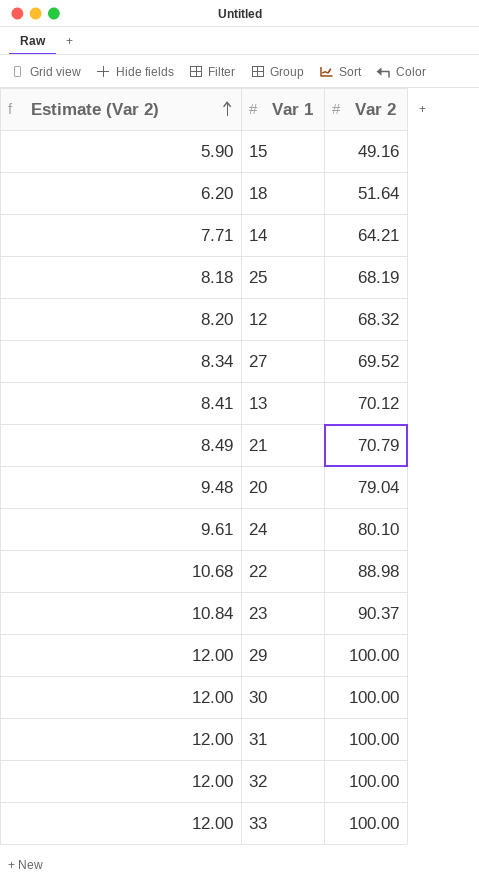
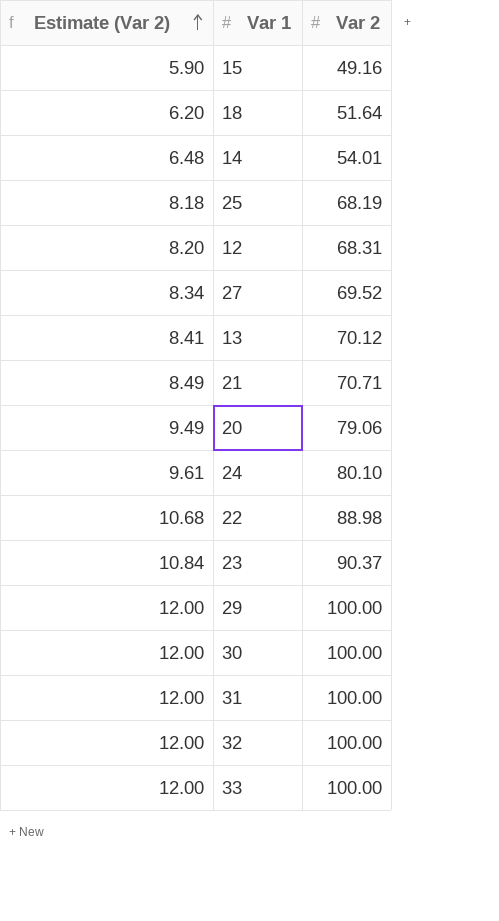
14 | Estimate (Var 2): 7.71 -> 6.48
14 | Var 2: 64.21 -> 54.01
12 | Var 2: 68.32 -> 68.31
21 | Var 2: 70.79 -> 70.71
20 | Estimate (Var 2): 9.48 -> 9.49
20 | Var 2: 79.04 -> 79.06

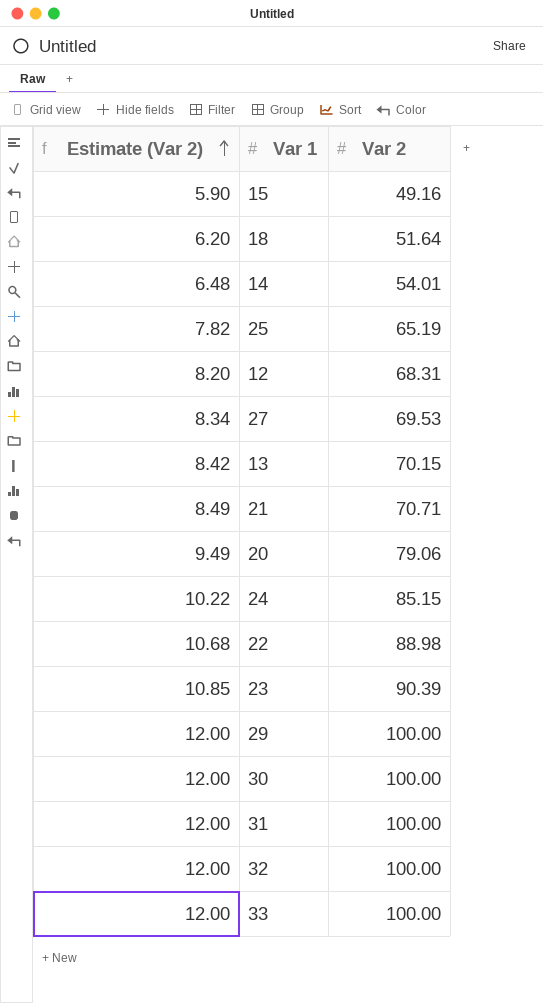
25 | Estimate (Var 2): 8.18 -> 7.82
25 | Var 2: 68.19 -> 65.19
27 | Var 2: 69.52 -> 69.53
13 | Estimate (Var 2): 8.41 -> 8.42
13 | Var 2: 70.12 -> 70.15
24 | Estimate (Var 2): 9.61 -> 10.22
24 | Var 2: 80.10 -> 85.15
23 | Estimate (Var 2): 10.84 -> 10.85
23 | Var 2: 90.37 -> 90.39

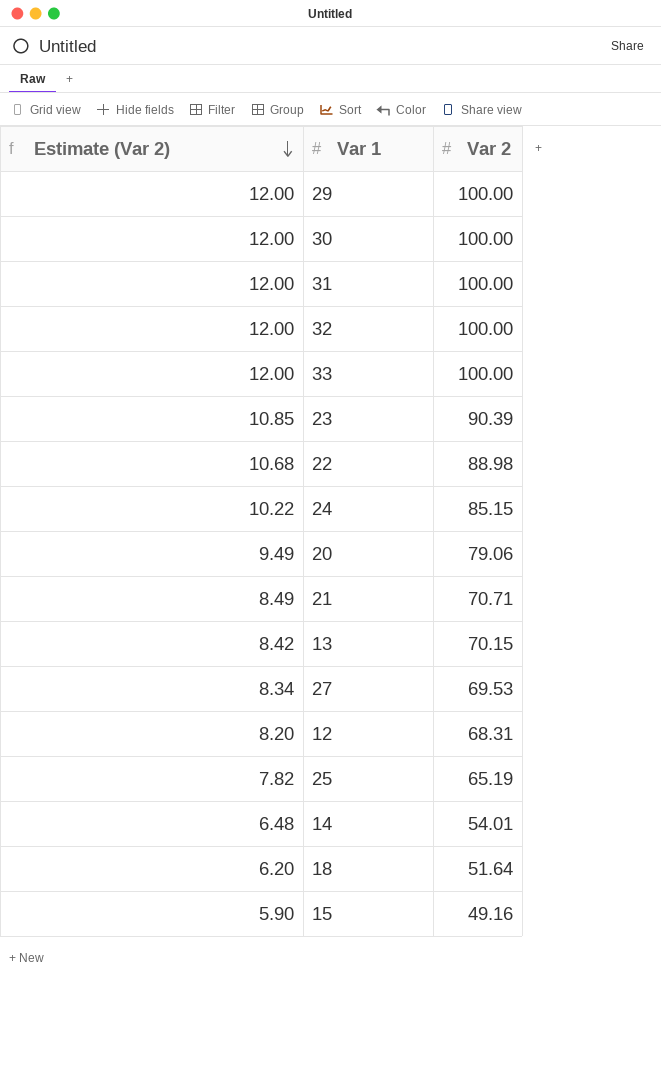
row order: Estimate (Var 2) ascending -> Estimate (Var 2) descending

